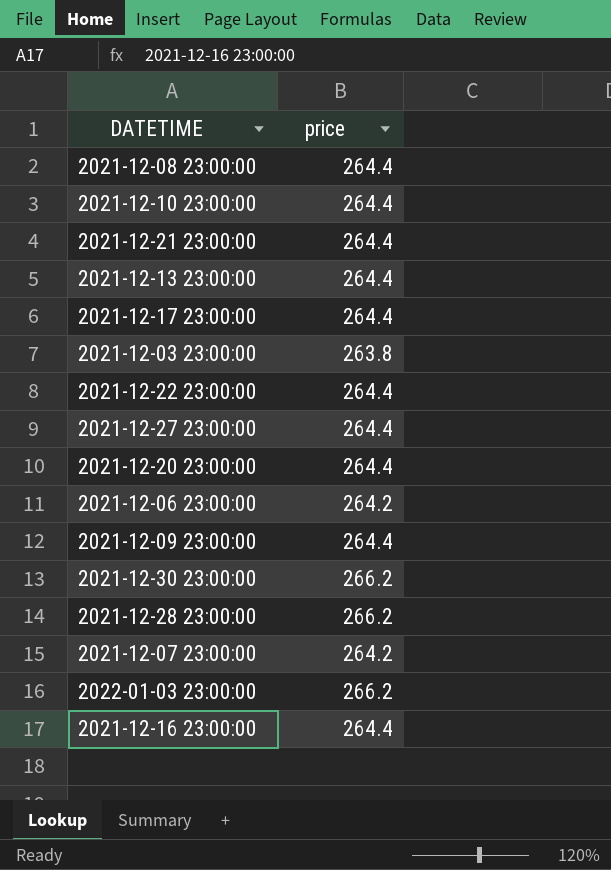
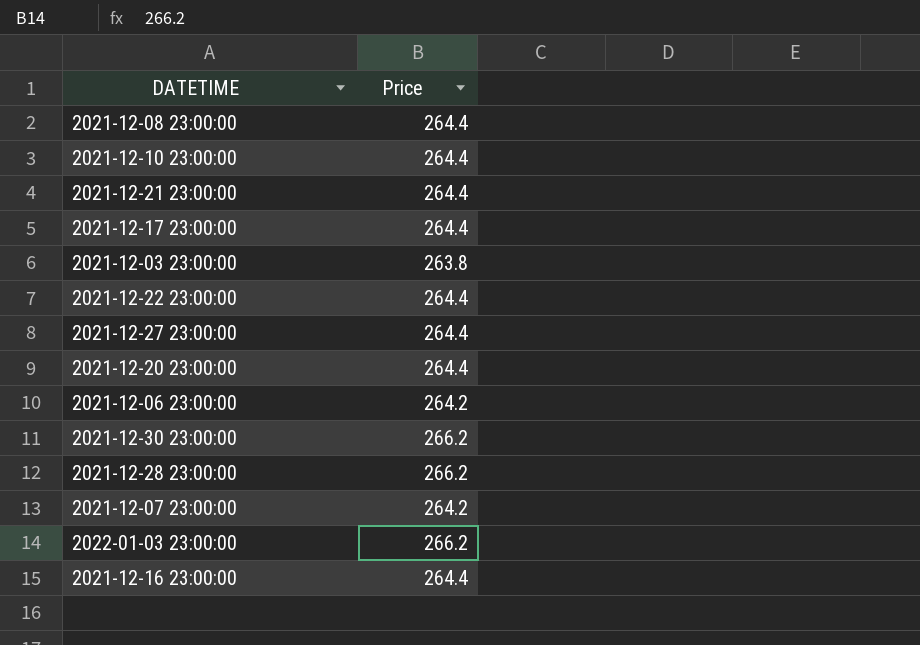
column name: price -> Price
row 2021-12-13 23:00:00: 264.4 -> none
row 2021-12-09 23:00:00: 264.4 -> none

